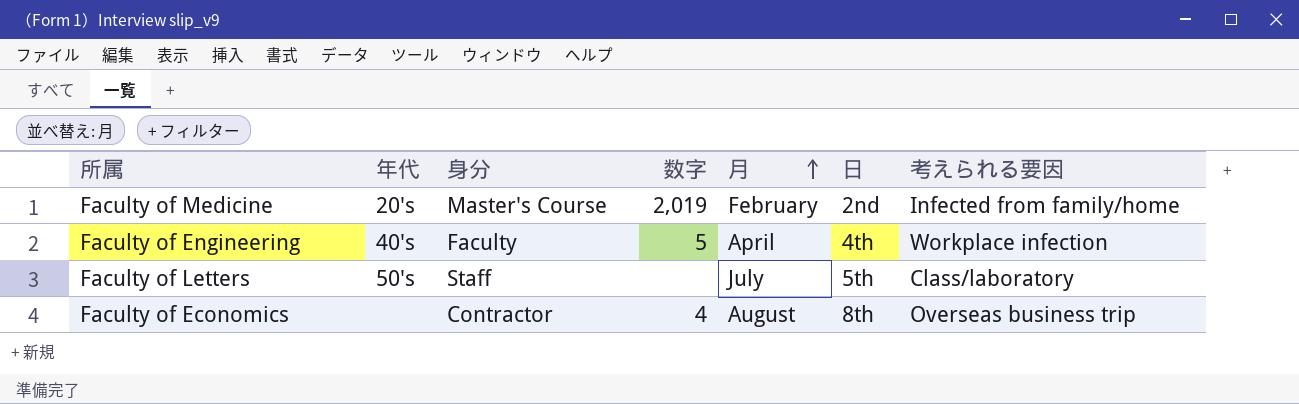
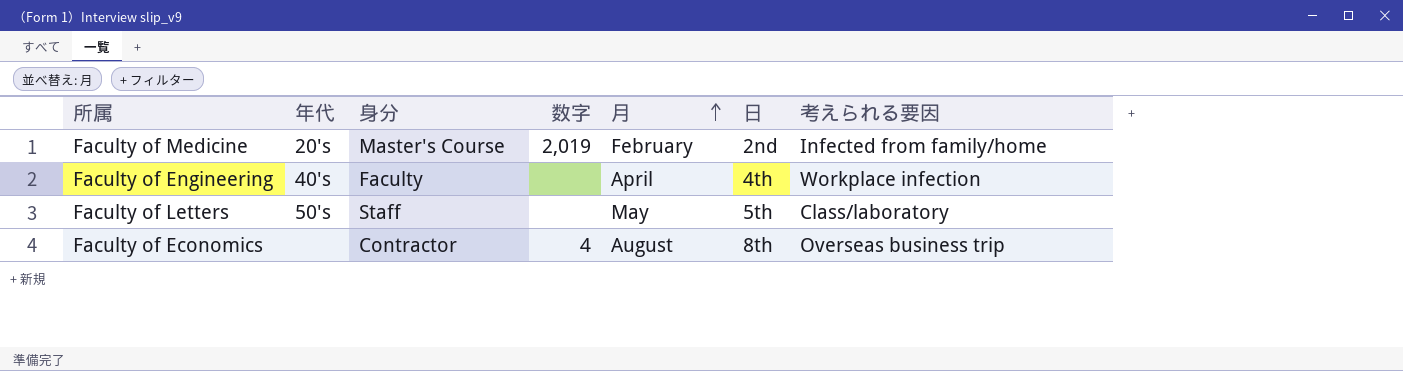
Faculty of Engineering | 数字: 5 -> none
Faculty of Letters | 月: July -> May

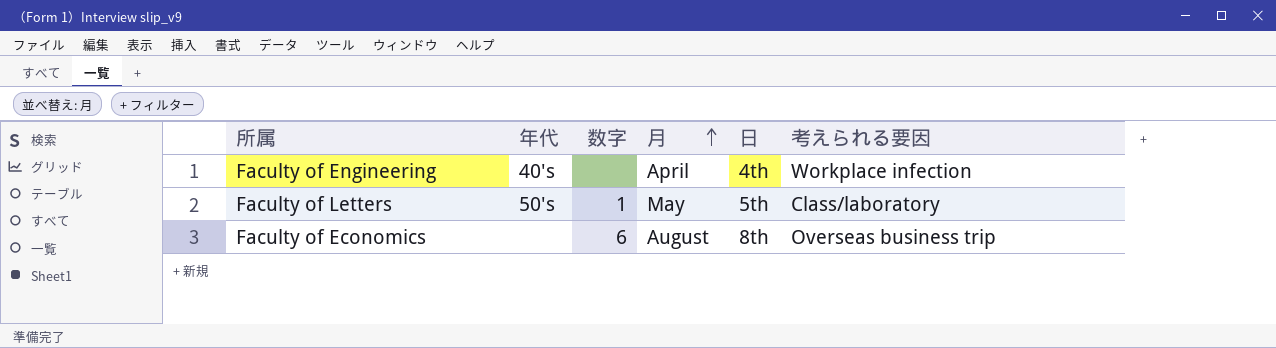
column 身分 | position: 3 -> none
row Faculty of Medicine: 20's | Master's Course | 2,019 | February | 2nd | Infected from family/home -> none
Faculty of Letters | 数字: none -> 1
Faculty of Economics | 数字: 4 -> 6

